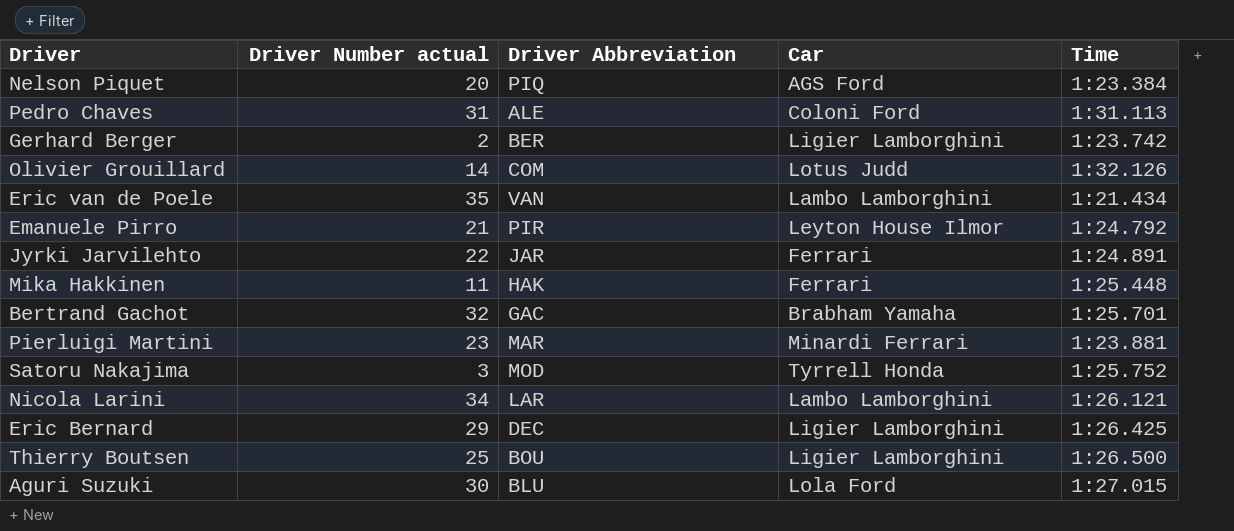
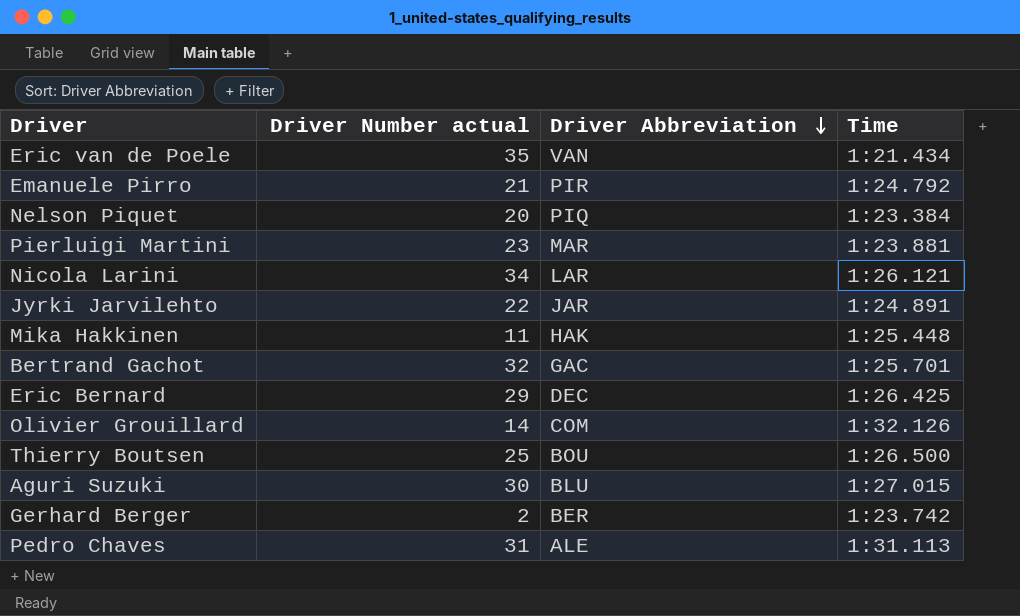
row order: none -> Driver Abbreviation descending
column Car | position: 4 -> none
row Satoru Nakajima: 3 | MOD | Tyrrell Honda | 1:25.752 -> none

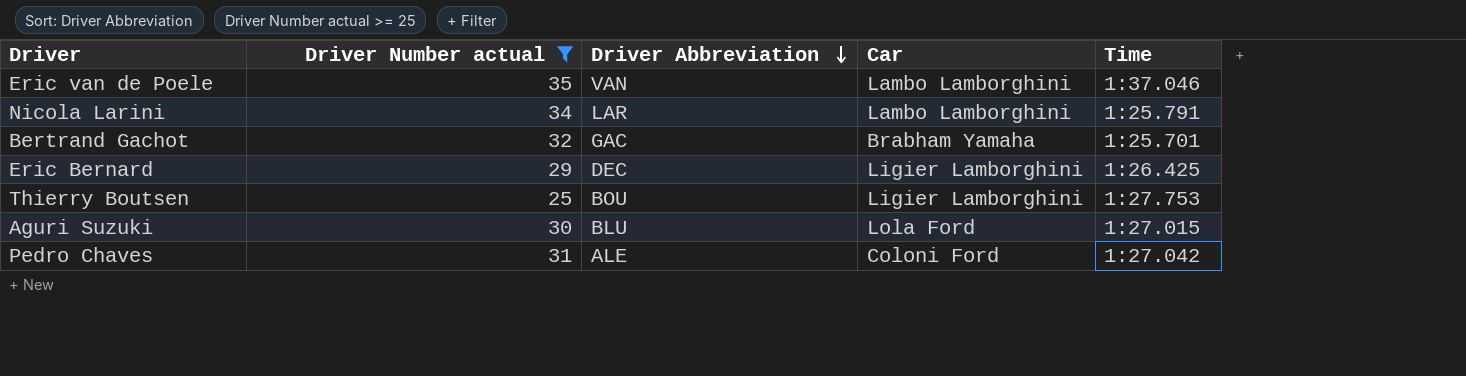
filter: none -> Driver Number actual >= 25
column Car | position: none -> 4
Eric van de Poele | Time: 1:21.434 -> 1:37.046
Nicola Larini | Time: 1:26.121 -> 1:25.791
Thierry Boutsen | Time: 1:26.500 -> 1:27.753
Pedro Chaves | Time: 1:31.113 -> 1:27.042

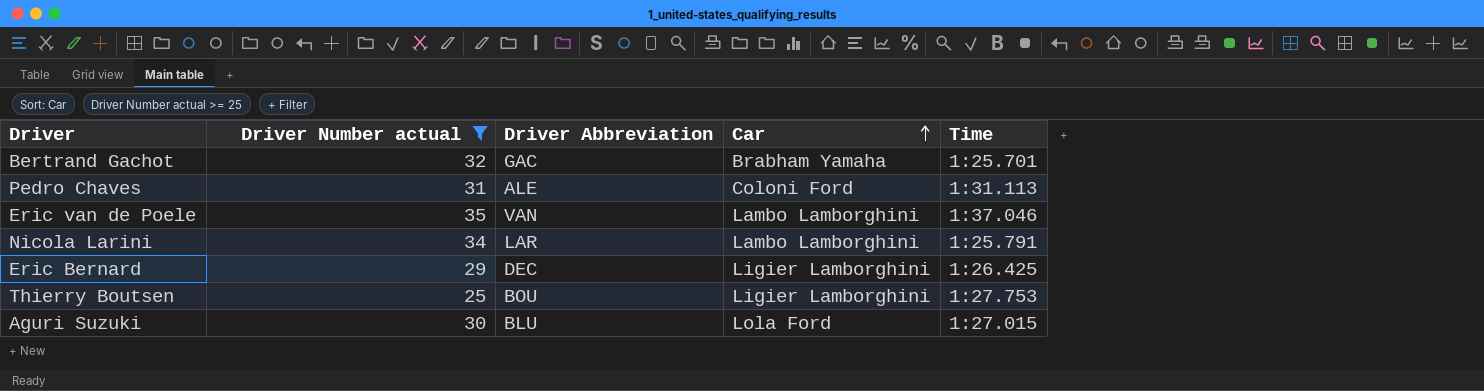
row order: Driver Abbreviation descending -> Car ascending
Pedro Chaves | Time: 1:27.042 -> 1:31.113

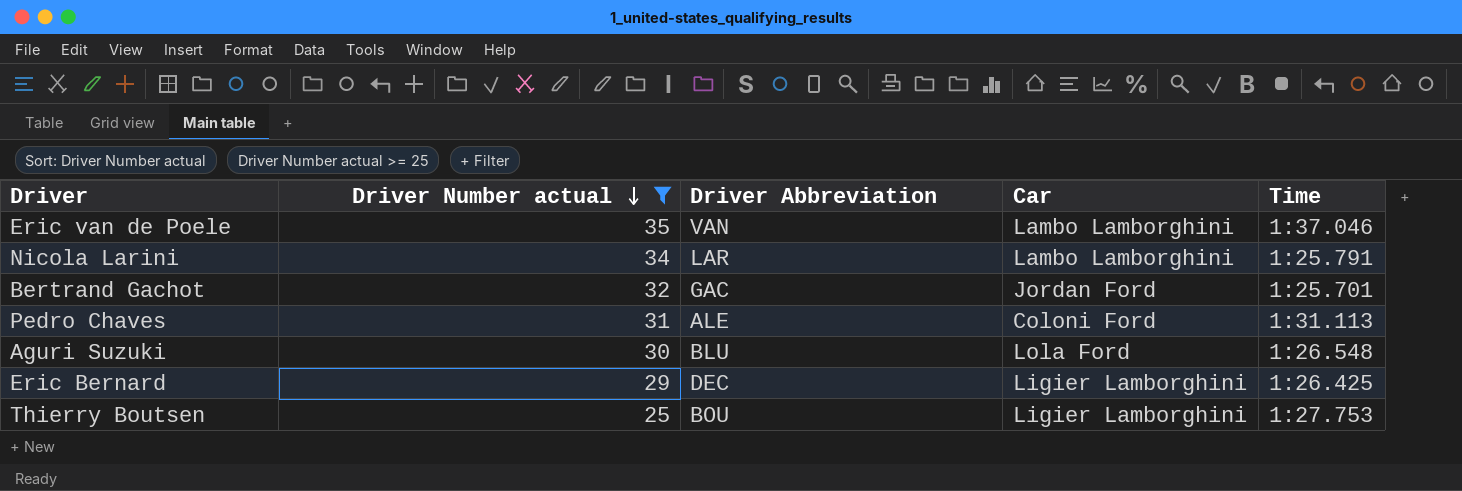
row order: Car ascending -> Driver Number actual descending
Bertrand Gachot | Car: Brabham Yamaha -> Jordan Ford
Aguri Suzuki | Time: 1:27.015 -> 1:26.548

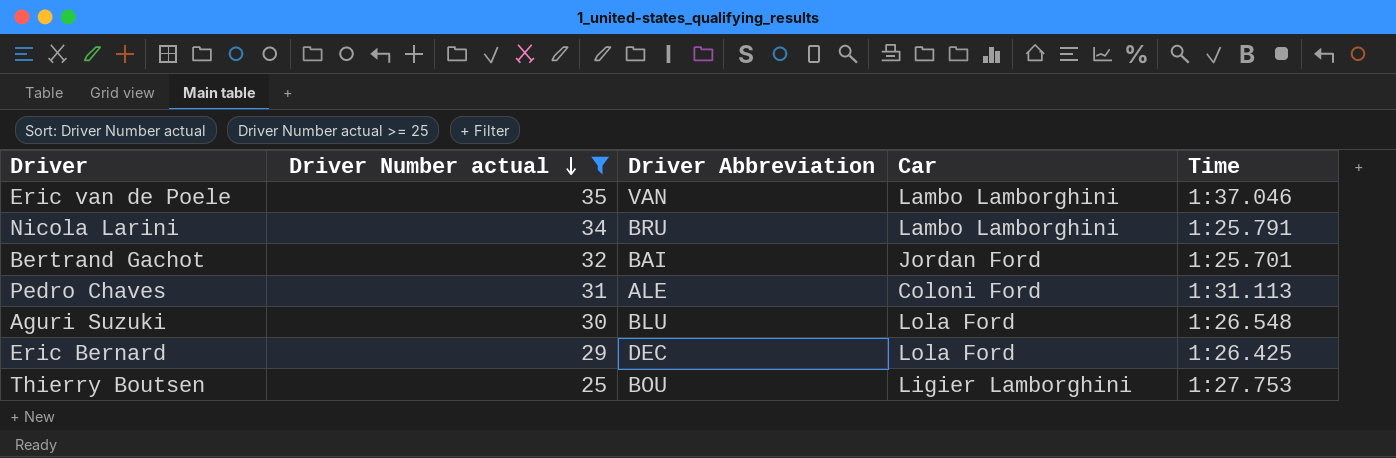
Nicola Larini | Driver Abbreviation: LAR -> BRU
Bertrand Gachot | Driver Abbreviation: GAC -> BAI
Eric Bernard | Car: Ligier Lamborghini -> Lola Ford

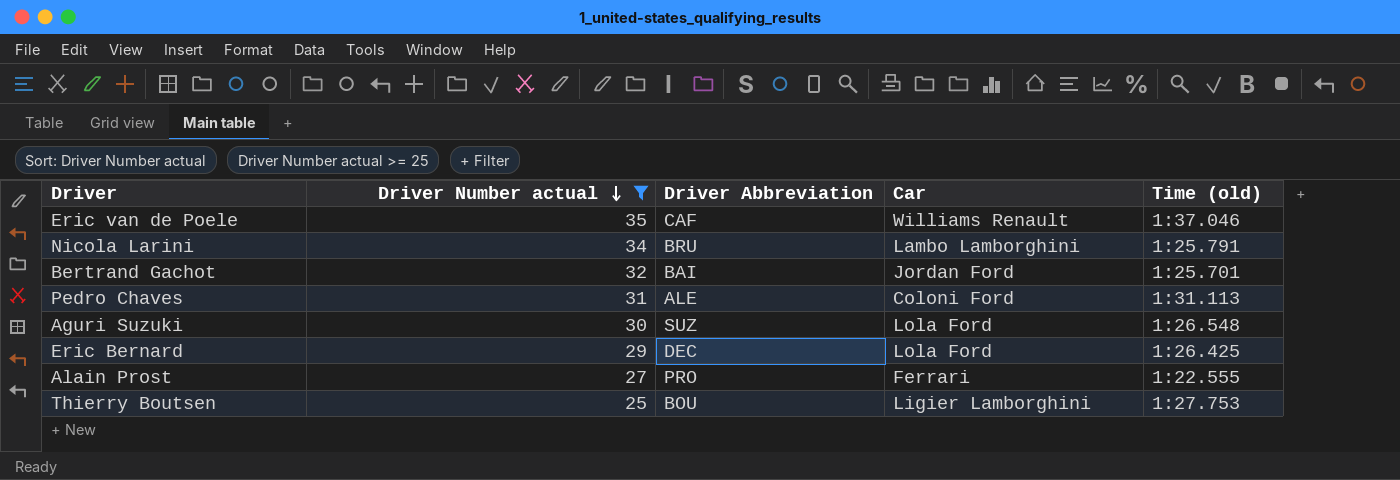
column name: Time -> Time (old)
Eric van de Poele | Driver Abbreviation: VAN -> CAF
Eric van de Poele | Car: Lambo Lamborghini -> Williams Renault
Aguri Suzuki | Driver Abbreviation: BLU -> SUZ
row Alain Prost: none -> 27 | PRO | Ferrari | 1:22.555

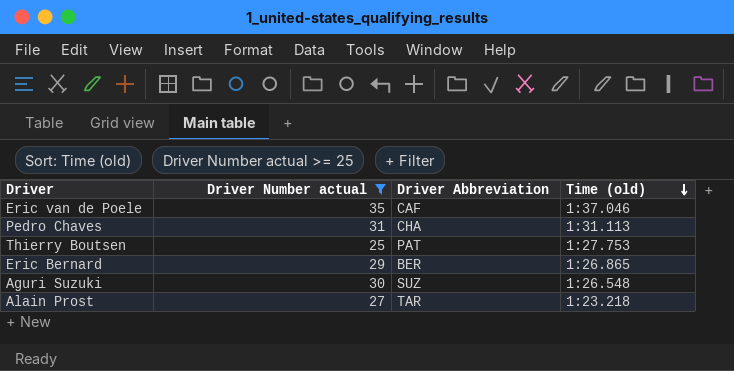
row order: Driver Number actual descending -> Time (old) descending
column Car | position: 4 -> none
row Nicola Larini: 34 | BRU | Lambo Lamborghini | 1:25.791 -> none
row Bertrand Gachot: 32 | BAI | Jordan Ford | 1:25.701 -> none
Pedro Chaves | Driver Abbreviation: ALE -> CHA
Thierry Boutsen | Driver Abbreviation: BOU -> PAT
Eric Bernard | Driver Abbreviation: DEC -> BER
Eric Bernard | Time (old): 1:26.425 -> 1:26.865
Alain Prost | Driver Abbreviation: PRO -> TAR
Alain Prost | Time (old): 1:22.555 -> 1:23.218

